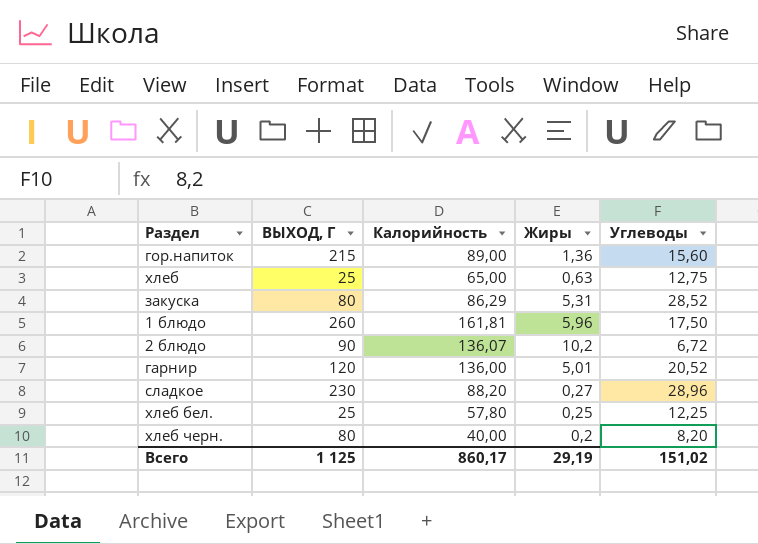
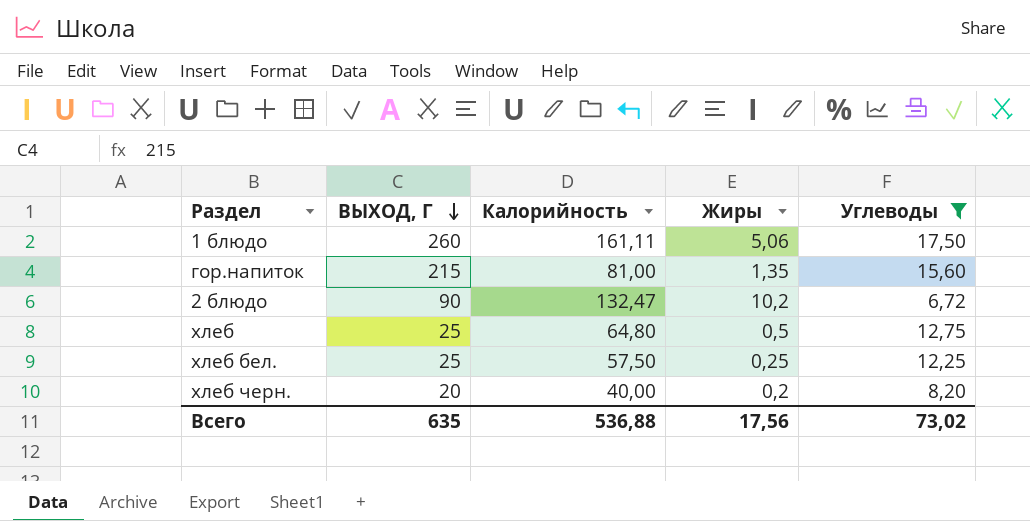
filter: none -> Углеводы <= 17,50
row order: none -> ВЫХОД, Г descending
1 блюдо | Калорийность: 161,81 -> 161,11
1 блюдо | Жиры: 5,96 -> 5,06
гор.напиток | Калорийность: 89,00 -> 81,00
гор.напиток | Жиры: 1,36 -> 1,35
2 блюдо | Калорийность: 136,07 -> 132,47
хлеб | Калорийность: 65,00 -> 64,80
хлеб | Жиры: 0,63 -> 0,5
хлеб бел. | Калорийность: 57,80 -> 57,50
хлеб черн. | ВЫХОД, Г: 80 -> 20
Всего | ВЫХОД, Г: 1 125 -> 635
Всего | Калорийность: 860,17 -> 536,88
Всего | Жиры: 29,19 -> 17,56
Всего | Углеводы: 151,02 -> 73,02

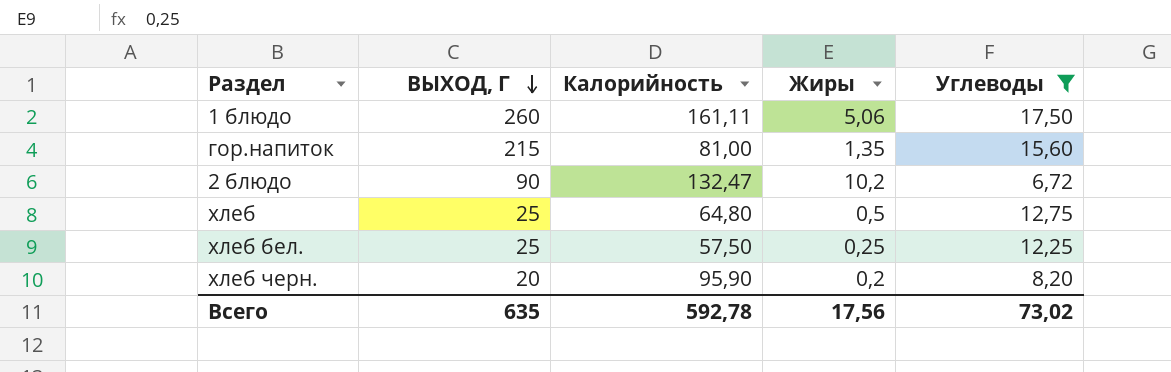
хлеб черн. | Калорийность: 40,00 -> 95,90
Всего | Калорийность: 536,88 -> 592,78

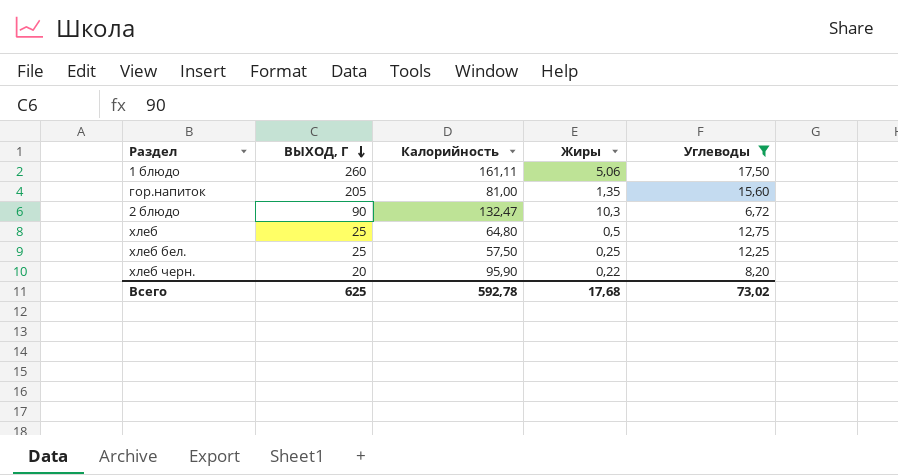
гор.напиток | ВЫХОД, Г: 215 -> 205
2 блюдо | Жиры: 10,2 -> 10,3
хлеб черн. | Жиры: 0,2 -> 0,22
Всего | ВЫХОД, Г: 635 -> 625
Всего | Жиры: 17,56 -> 17,68

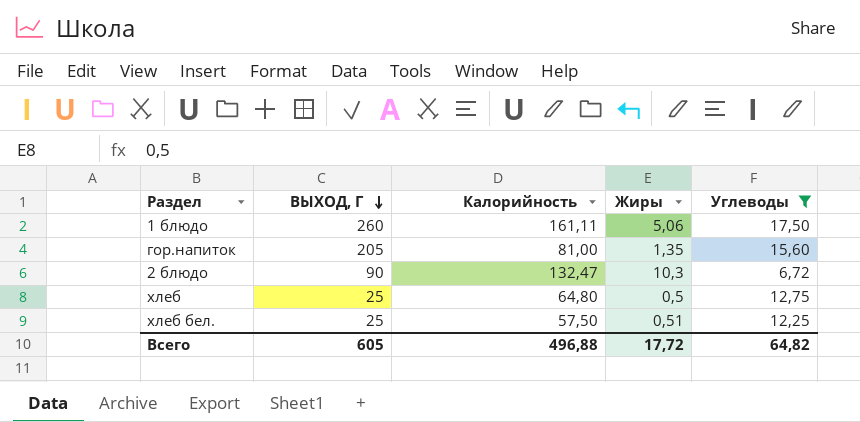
row хлеб черн.: 20 | 95,90 | 0,22 | 8,20 -> none
хлеб бел. | Жиры: 0,25 -> 0,51
Всего | ВЫХОД, Г: 625 -> 605
Всего | Калорийность: 592,78 -> 496,88
Всего | Жиры: 17,68 -> 17,72
Всего | Углеводы: 73,02 -> 64,82

